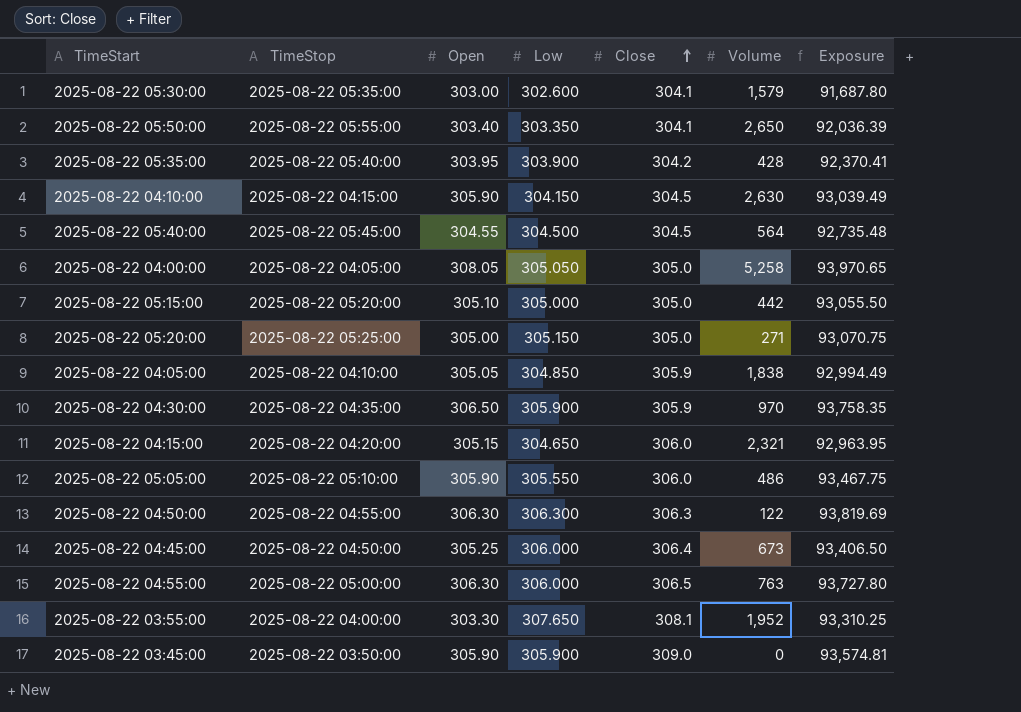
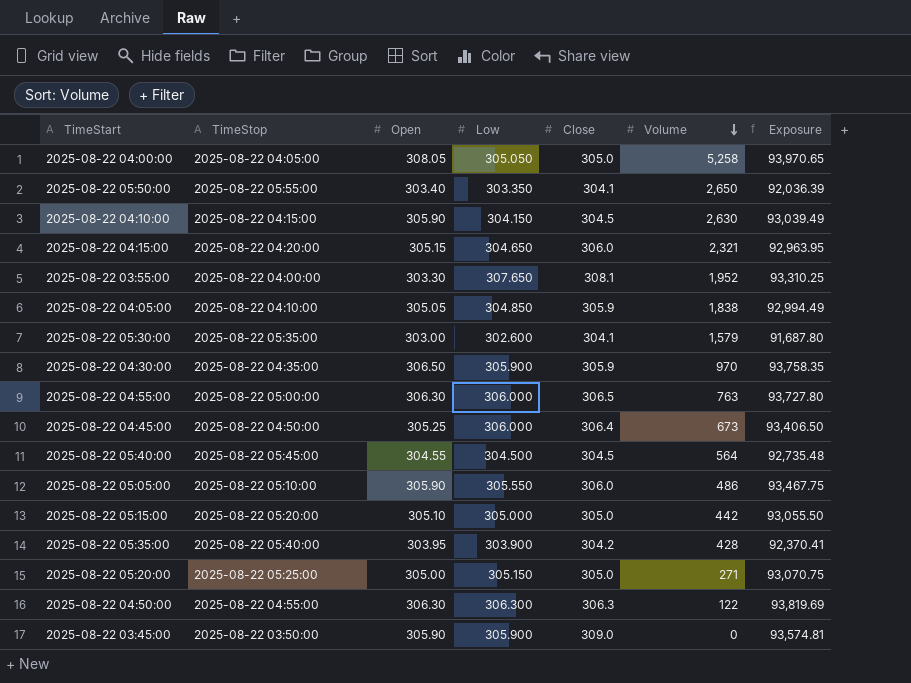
row order: Close ascending -> Volume descending

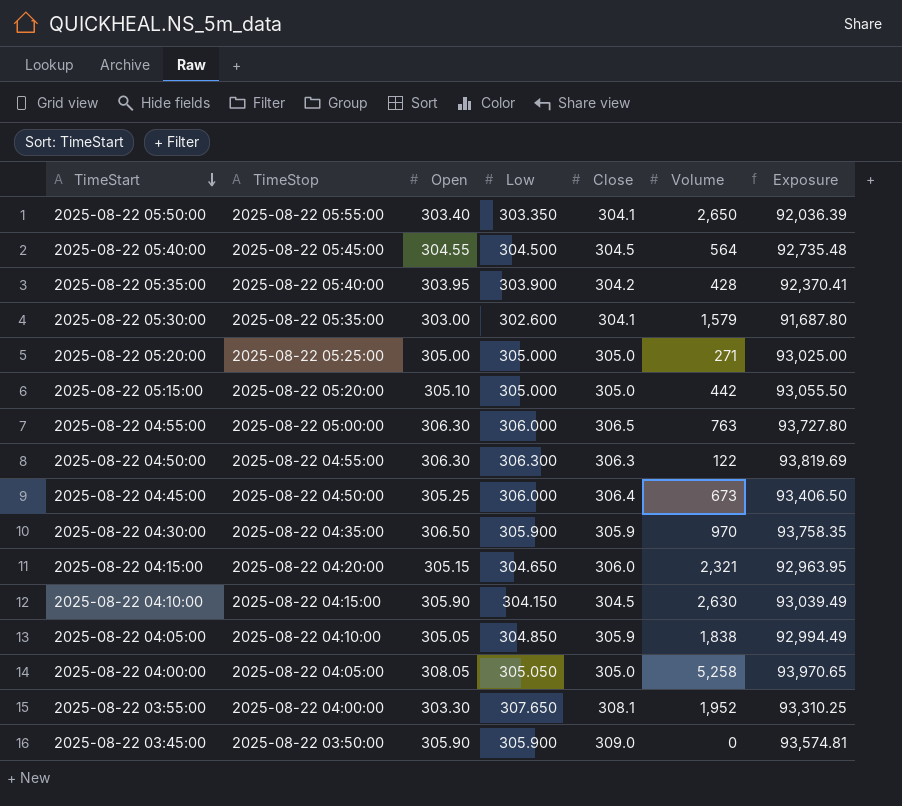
row order: Volume descending -> TimeStart descending
row 2025-08-22 05:05:00: 2025-08-22 05:10:00 | 305.90 | 305.550 | 306.0 | 486 | 93,467.75 -> none
2025-08-22 05:20:00 | Low: 305.150 -> 305.000
2025-08-22 05:20:00 | Exposure: 93,070.75 -> 93,025.00

